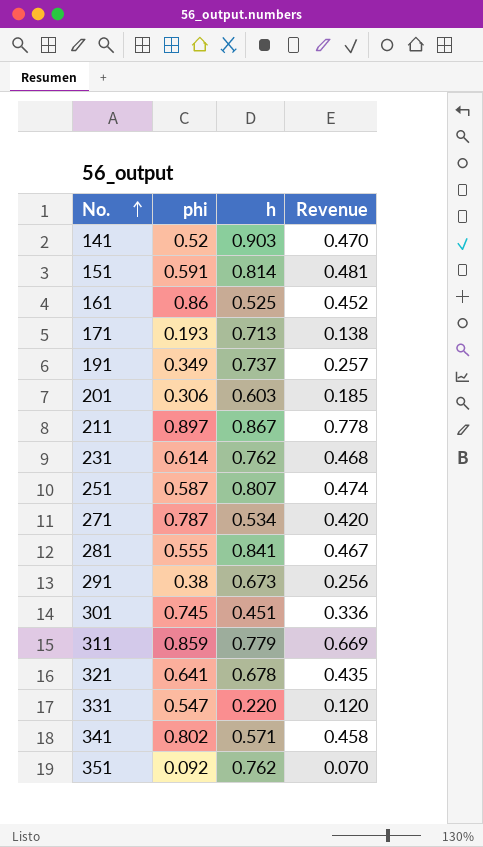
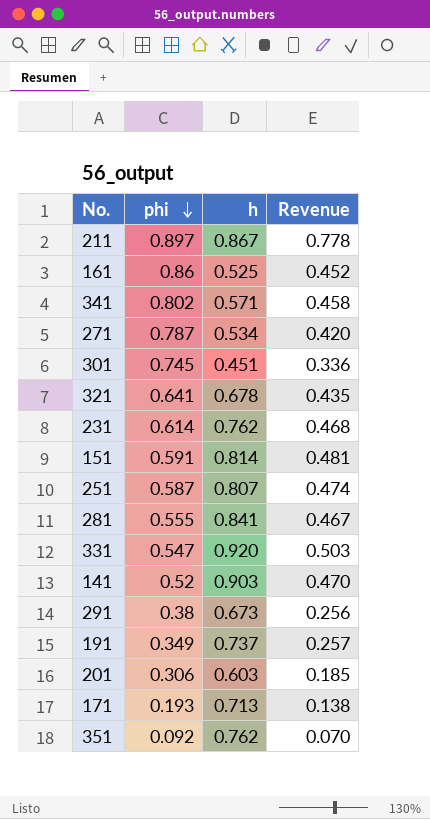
row order: No. ascending -> phi descending
row 311: 0.859 | 0.779 | 0.669 -> none
331 | h: 0.220 -> 0.920
331 | Revenue: 0.120 -> 0.503

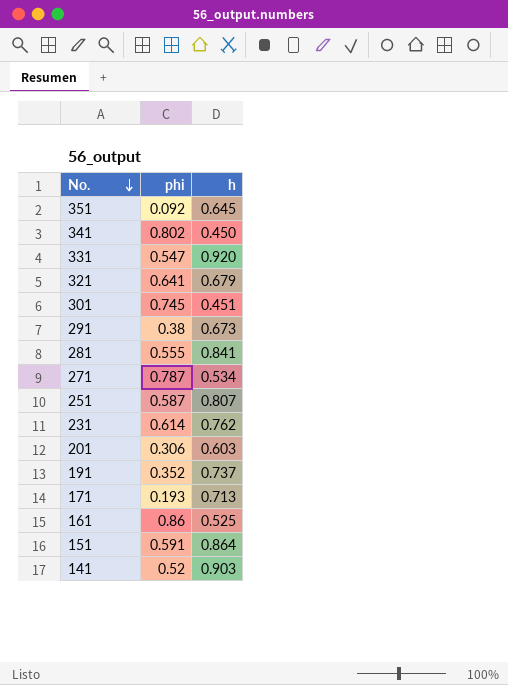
row order: phi descending -> No. descending
column Revenue | formula: [phi] * [h] -> none
row 211: 0.897 | 0.867 | 0.778 -> none
351 | h: 0.762 -> 0.645
341 | h: 0.571 -> 0.450
321 | h: 0.678 -> 0.679
191 | phi: 0.349 -> 0.352
151 | h: 0.814 -> 0.864

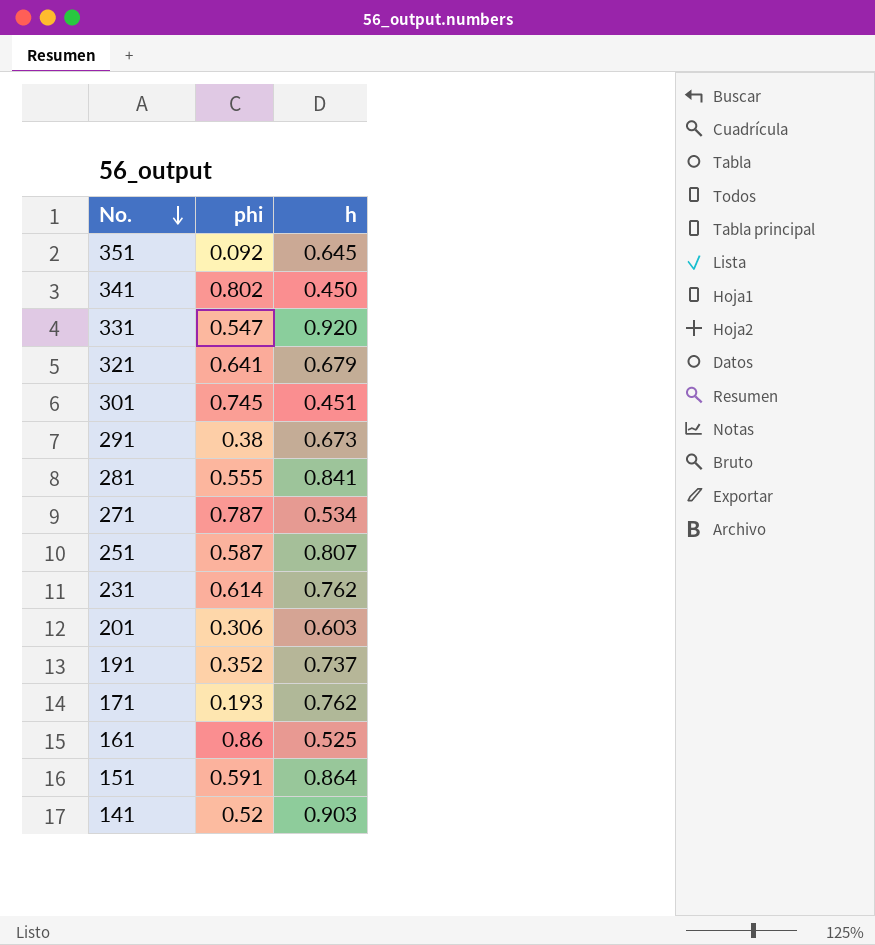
171 | h: 0.713 -> 0.762

